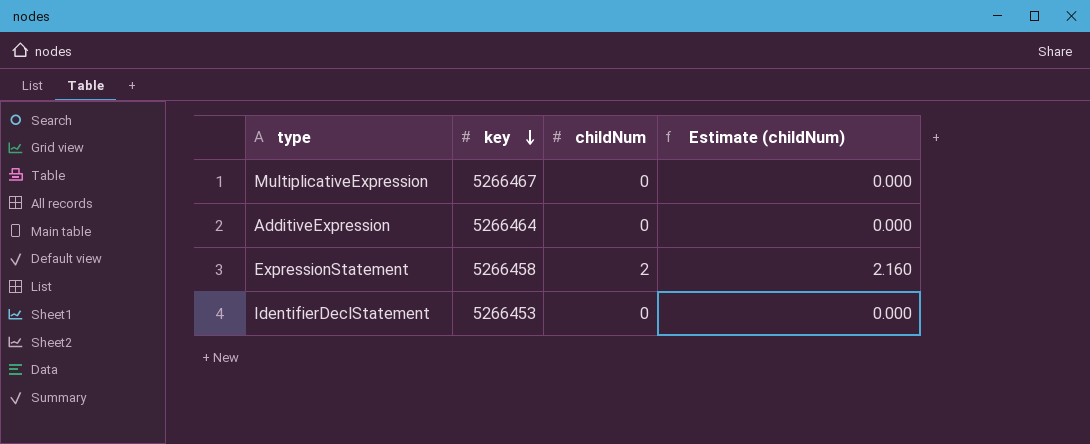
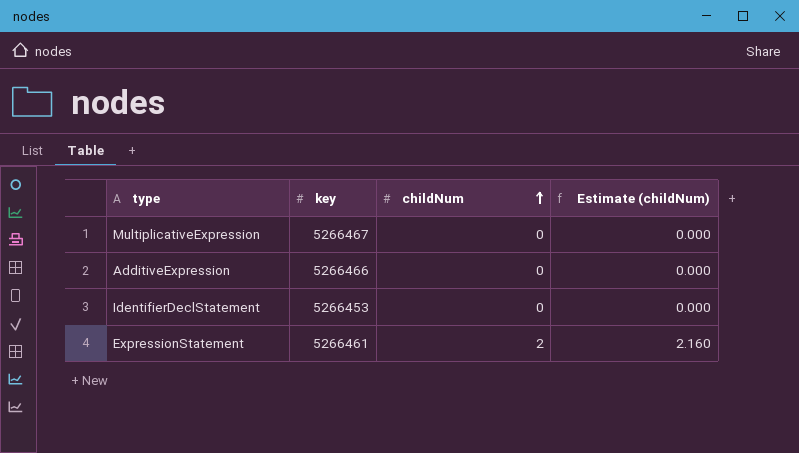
row order: key descending -> childNum ascending
AdditiveExpression | key: 5266464 -> 5266466
ExpressionStatement | key: 5266458 -> 5266461

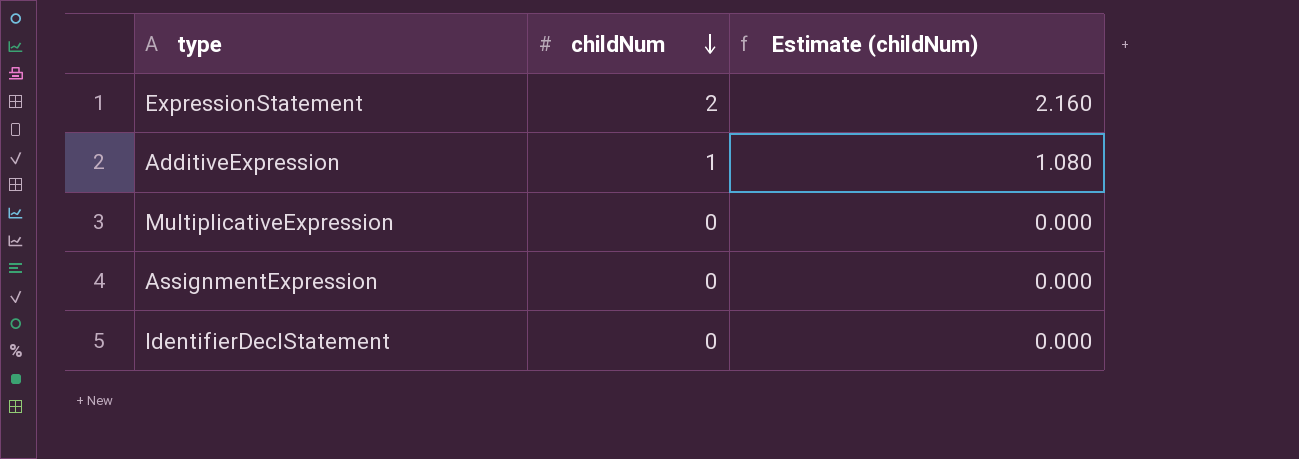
row order: childNum ascending -> childNum descending
column key | position: 2 -> none
AdditiveExpression | childNum: 0 -> 1
AdditiveExpression | Estimate (childNum): 0.000 -> 1.080
row AssignmentExpression: none -> 0 | 0.000

